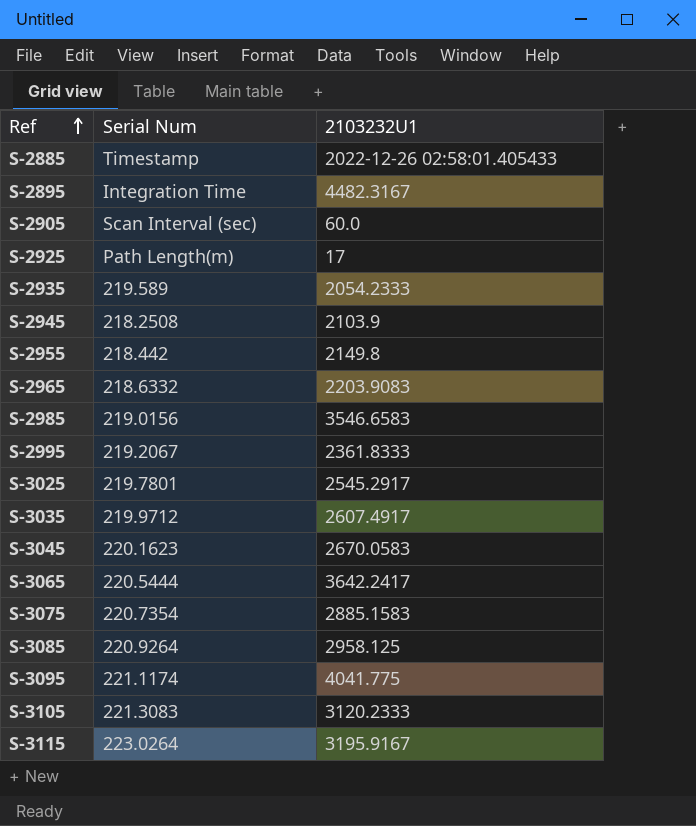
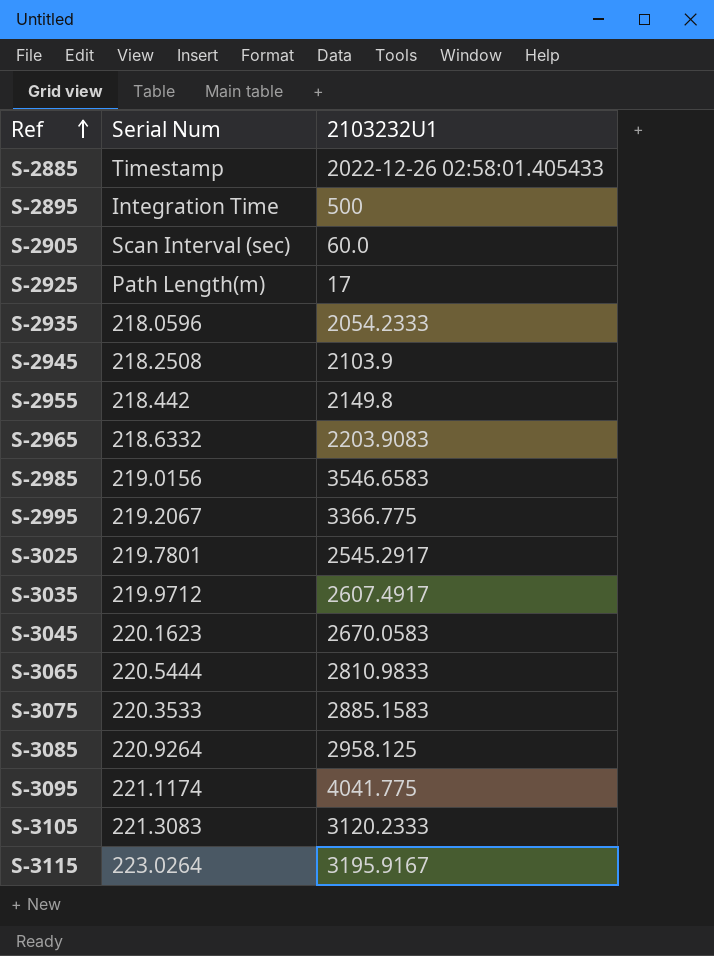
S-2895 | 2103232U1: 4482.3167 -> 500
S-2935 | Serial Num: 219.589 -> 218.0596
S-2995 | 2103232U1: 2361.8333 -> 3366.775
S-3065 | 2103232U1: 3642.2417 -> 2810.9833
S-3075 | Serial Num: 220.7354 -> 220.3533

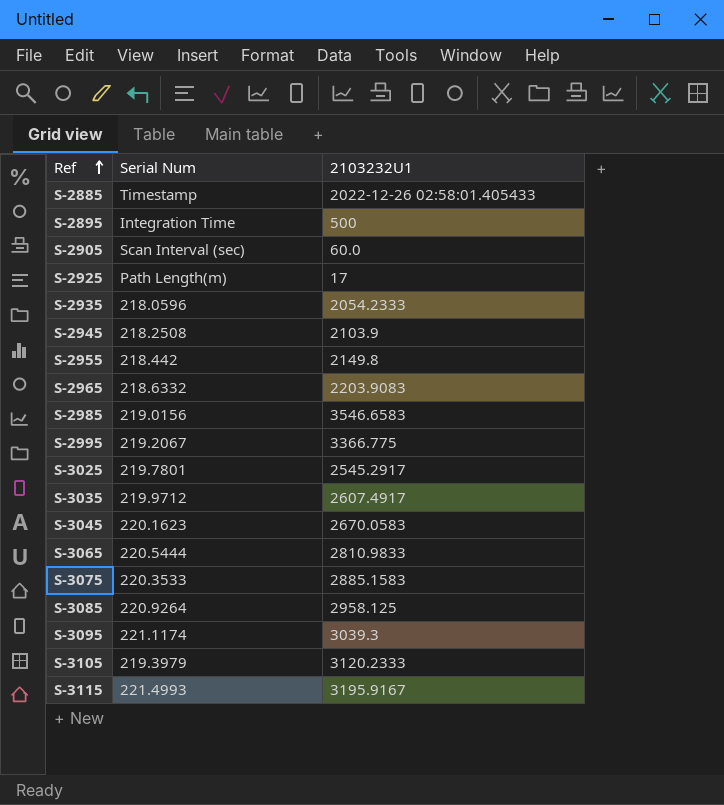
S-3095 | 2103232U1: 4041.775 -> 3039.3
S-3105 | Serial Num: 221.3083 -> 219.3979
S-3115 | Serial Num: 223.0264 -> 221.4993

